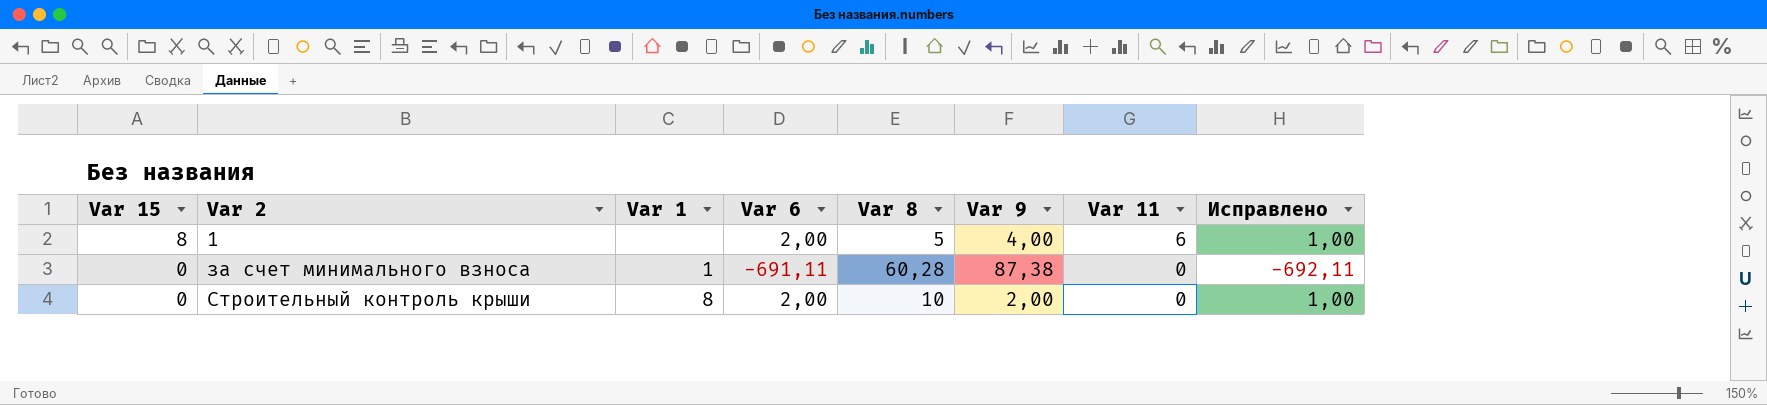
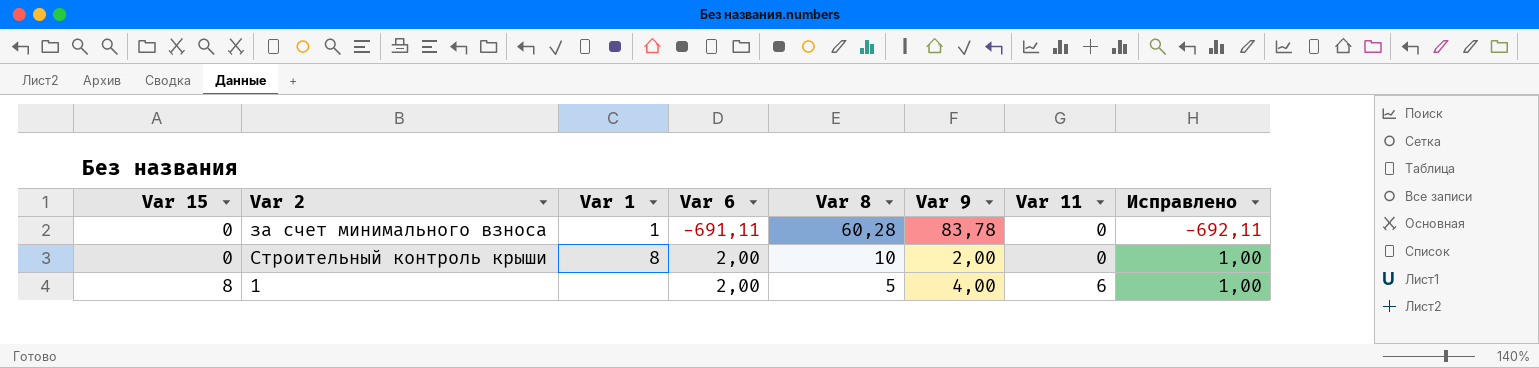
row order: Var 15 descending -> Var 15 ascending
за счет минимального взноса | Var 9: 87,38 -> 83,78

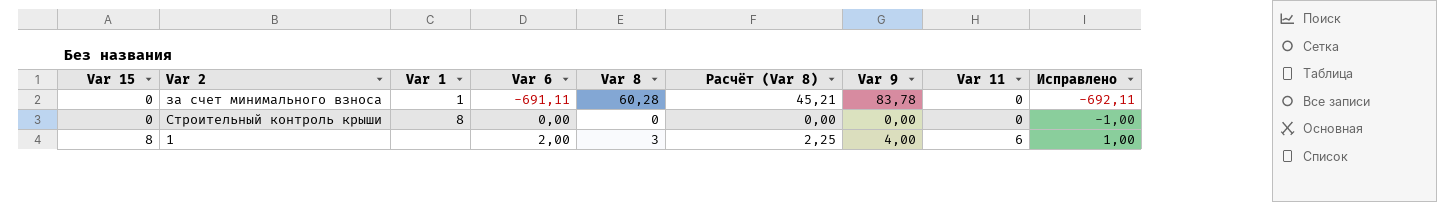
column Расчёт (Var 8) | formula: none -> [Var 8] * 0,75
Строительный контроль крыши | Var 6: 2,00 -> 0,00
Строительный контроль крыши | Var 8: 10 -> 0
Строительный контроль крыши | Var 9: 2,00 -> 0,00
Строительный контроль крыши | Исправлено: 1,00 -> -1,00
1 | Var 8: 5 -> 3

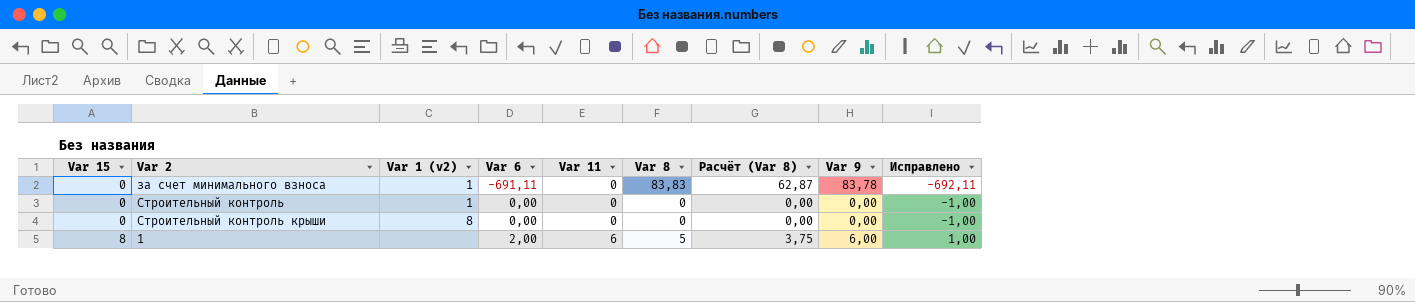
column name: Var 1 -> Var 1 (v2)
column Var 11 | position: 8 -> 5
за счет минимального взноса | Var 8: 60,28 -> 83,83
за счет минимального взноса | Расчёт (Var 8): 45,21 -> 62,87
row Строительный контроль: none -> 0 | 1 | 0,00 | 0 | 0 | 0,00 | 0,00 | -1,00
1 | Var 8: 3 -> 5
1 | Расчёт (Var 8): 2,25 -> 3,75
1 | Var 9: 4,00 -> 6,00

